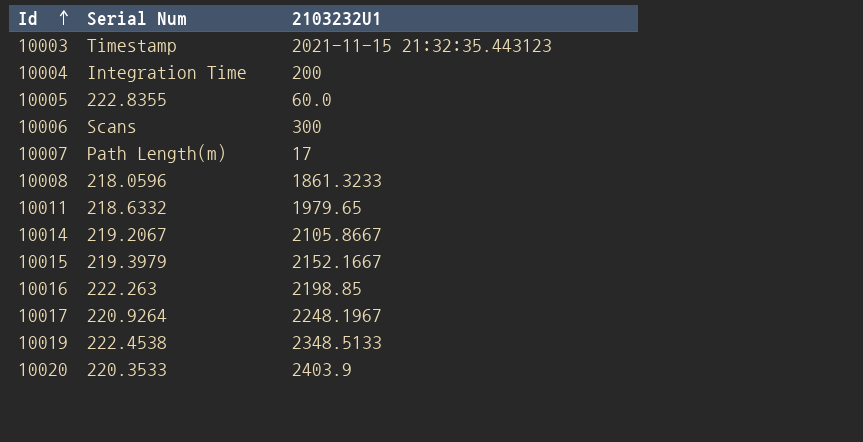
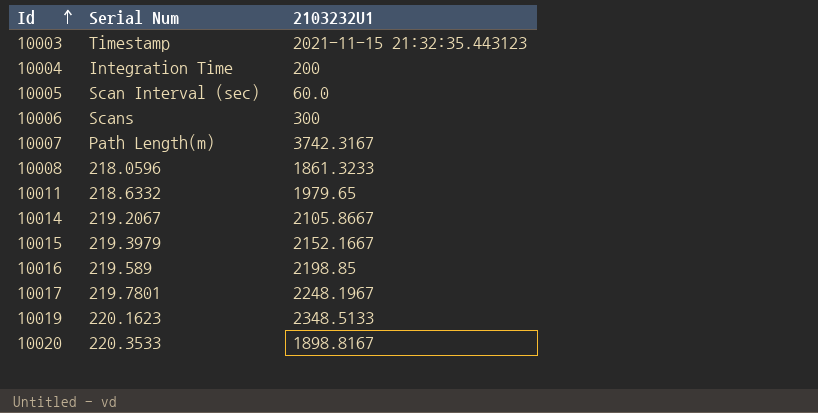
10005 | Serial Num: 222.8355 -> Scan Interval (sec)
10007 | 2103232U1: 17 -> 3742.3167
10016 | Serial Num: 222.263 -> 219.589
10017 | Serial Num: 220.9264 -> 219.7801
10019 | Serial Num: 222.4538 -> 220.1623
10020 | 2103232U1: 2403.9 -> 1898.8167

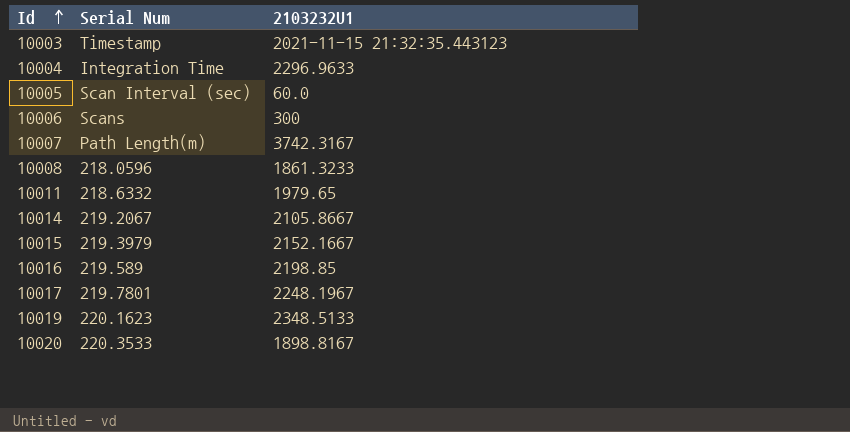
10004 | 2103232U1: 200 -> 2296.9633

